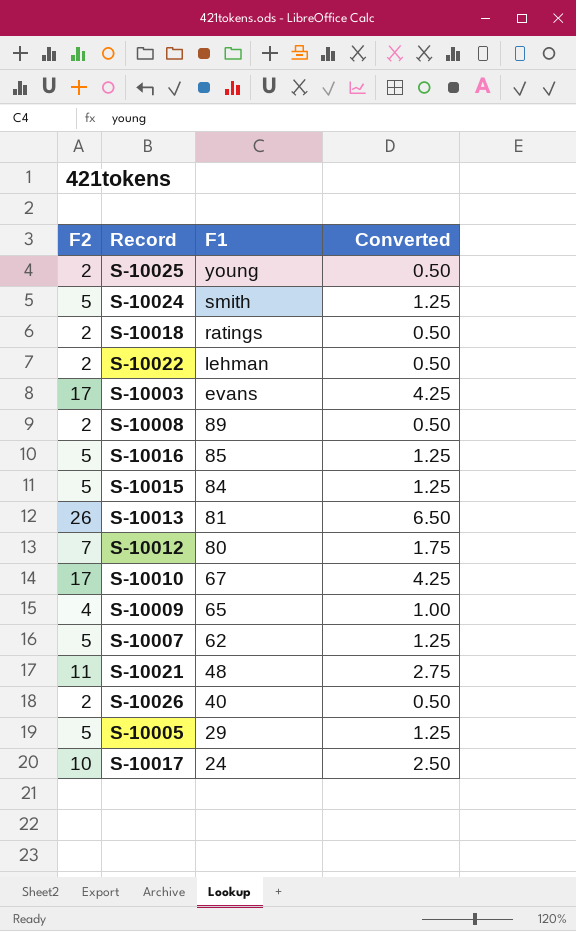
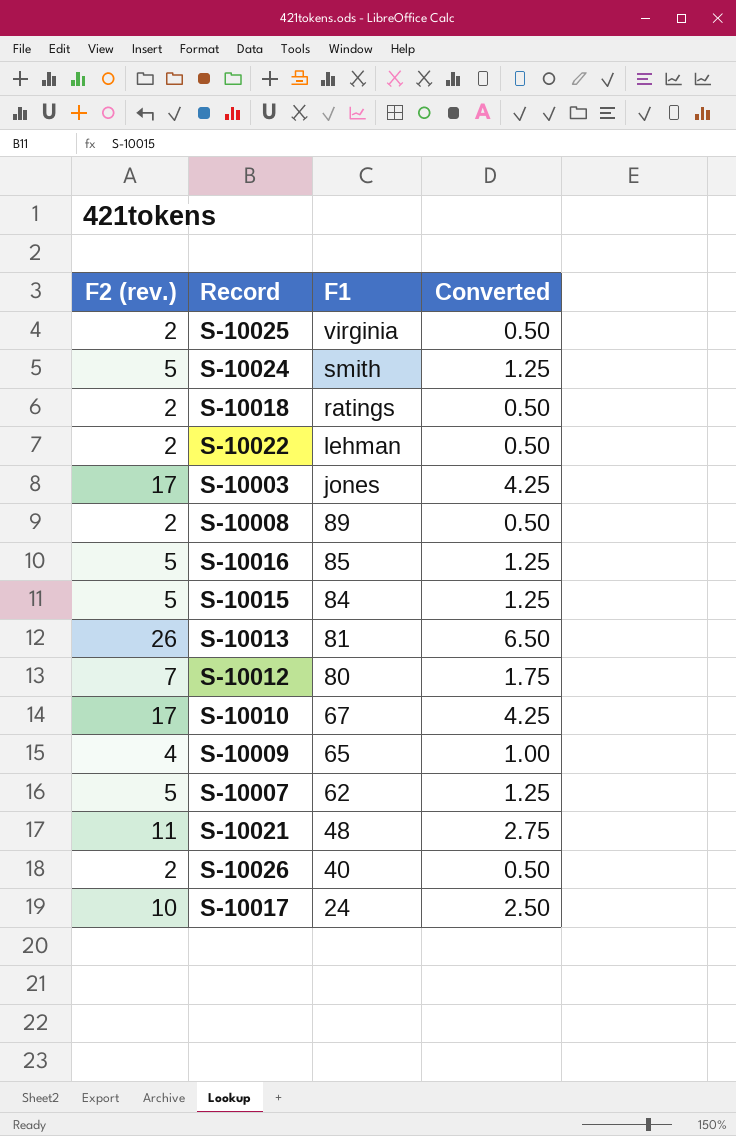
column name: F2 -> F2 (rev.)
row S-10005: 5 | 29 | 1.25 -> none
S-10025 | F1: young -> virginia
S-10003 | F1: evans -> jones

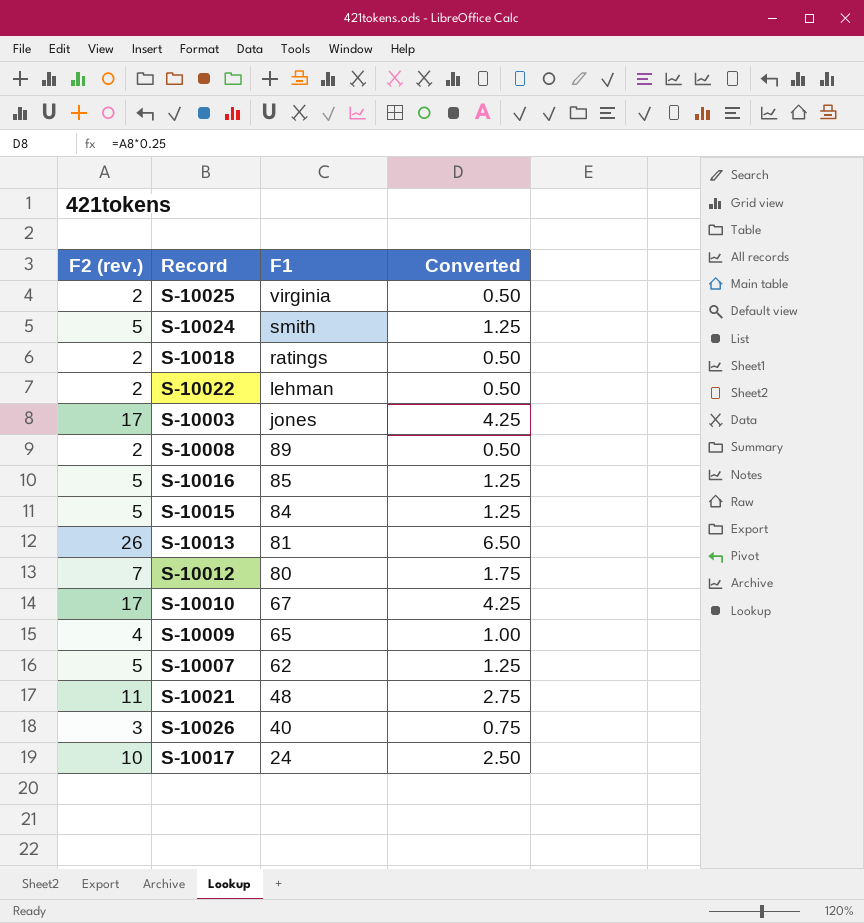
S-10026 | F2 (rev.): 2 -> 3
S-10026 | Converted: 0.50 -> 0.75

